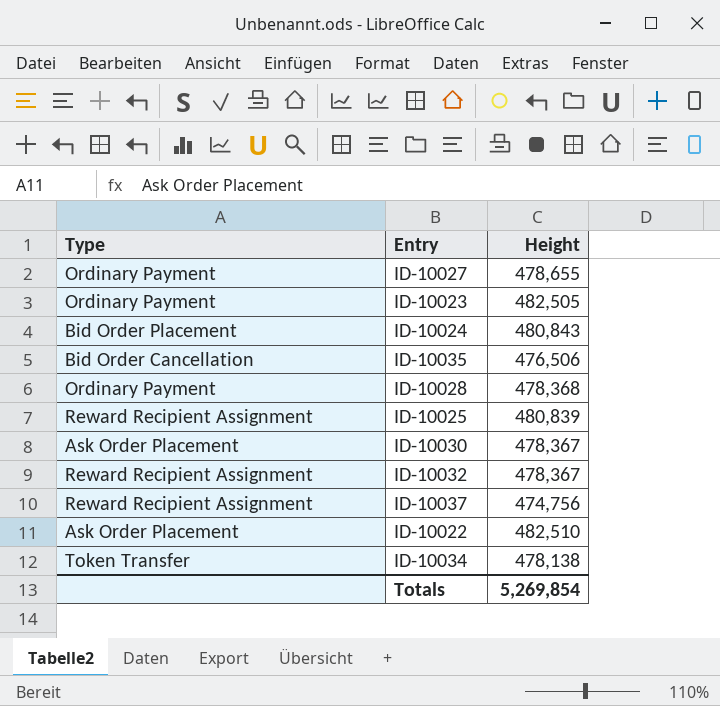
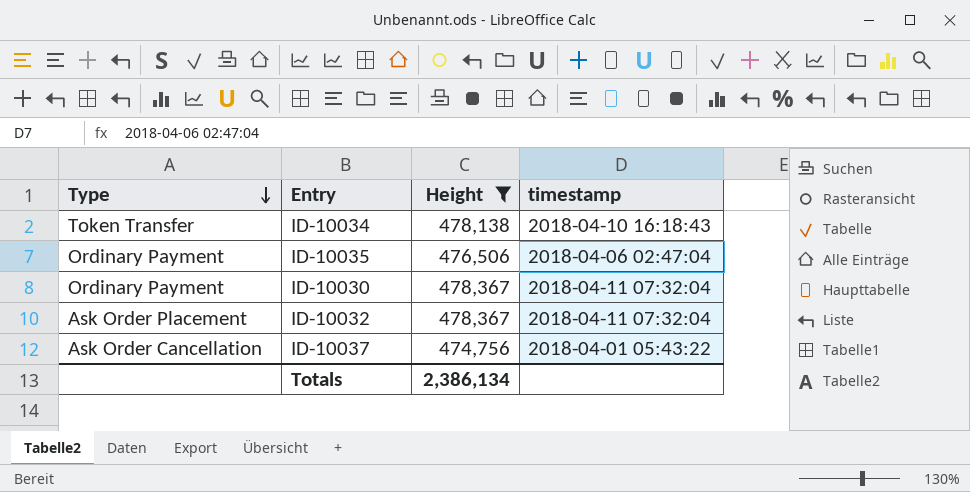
filter: none -> Height <= 478,367
row order: none -> Type descending
column timestamp | position: none -> 4
ID-10035 | Type: Bid Order Cancellation -> Ordinary Payment
ID-10030 | Type: Ask Order Placement -> Ordinary Payment
ID-10032 | Type: Reward Recipient Assignment -> Ask Order Placement
ID-10037 | Type: Reward Recipient Assignment -> Ask Order Cancellation
Totals | Height: 5,269,854 -> 2,386,134

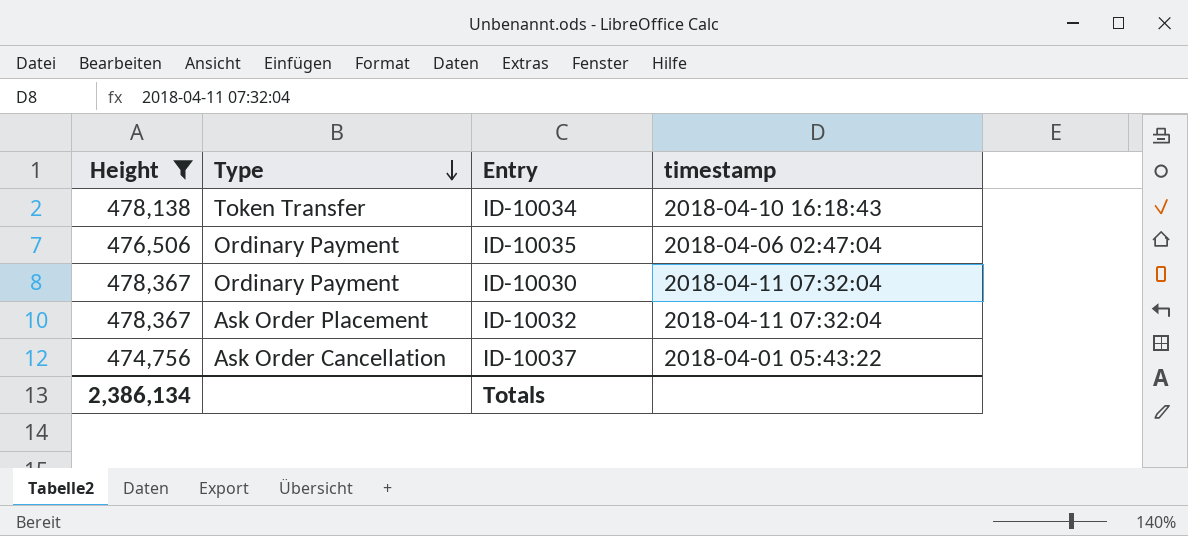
column Height | position: 3 -> 1

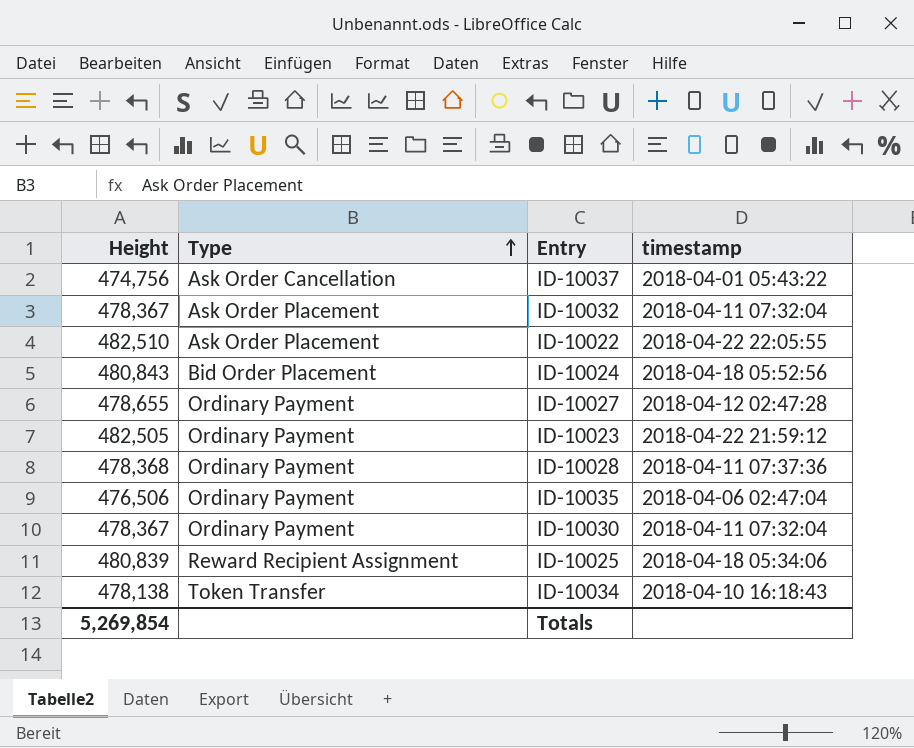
filter: Height <= 478,367 -> none
row order: Type descending -> Type ascending
Totals | Height: 2,386,134 -> 5,269,854

